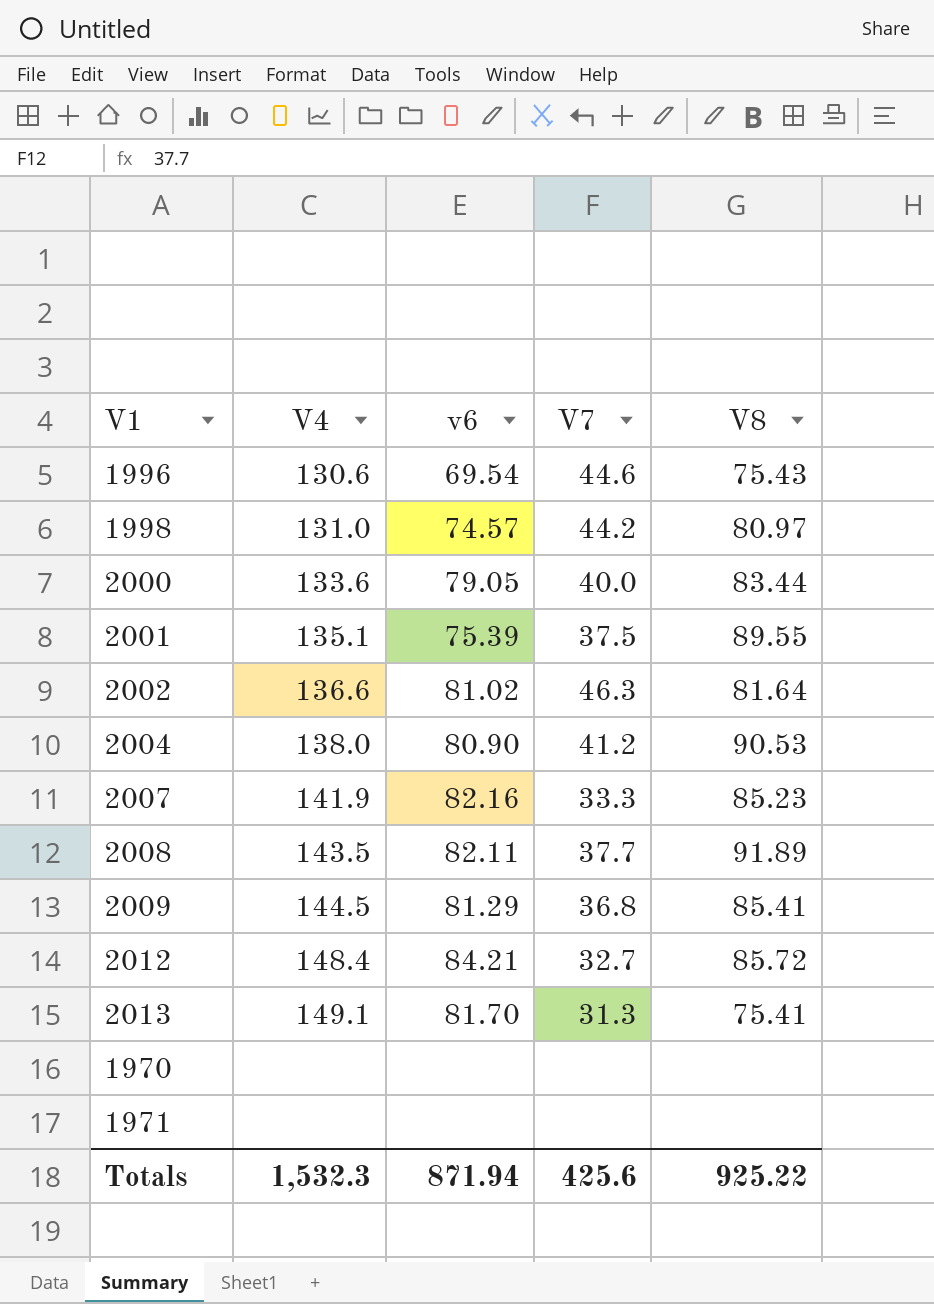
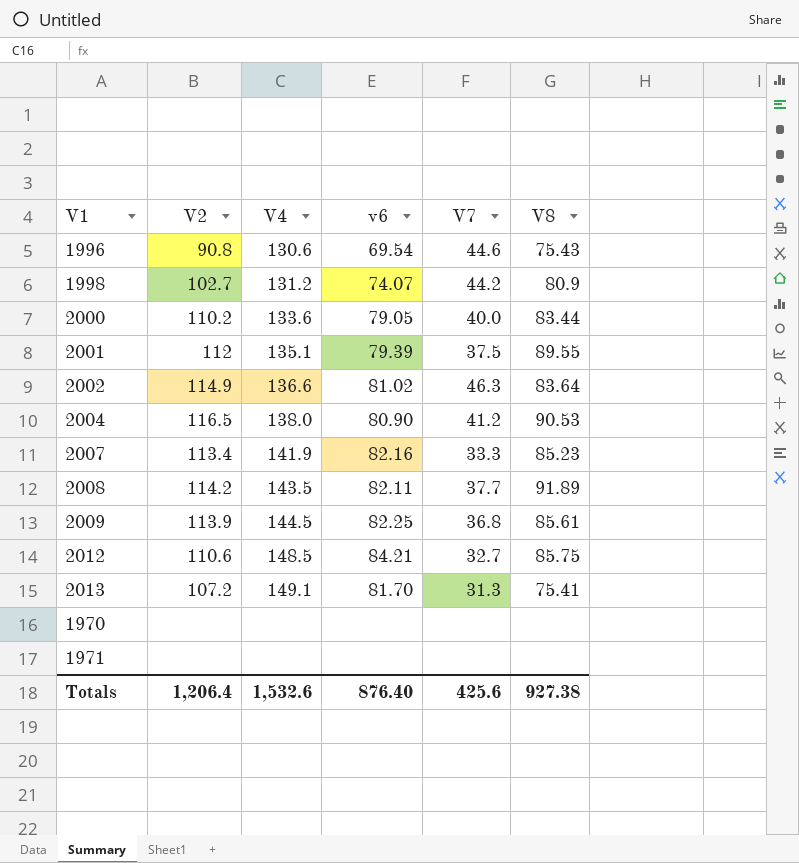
column V2 | position: none -> 2
1998 | V4: 131.0 -> 131.2
1998 | v6: 74.57 -> 74.07
1998 | V8: 80.97 -> 80.9
2001 | v6: 75.39 -> 79.39
2002 | V8: 81.64 -> 83.64
2009 | v6: 81.29 -> 82.25
2009 | V8: 85.41 -> 85.61
2012 | V4: 148.4 -> 148.5
2012 | V8: 85.72 -> 85.75
Totals | V4: 1,532.3 -> 1,532.6
Totals | v6: 871.94 -> 876.40
Totals | V8: 925.22 -> 927.38

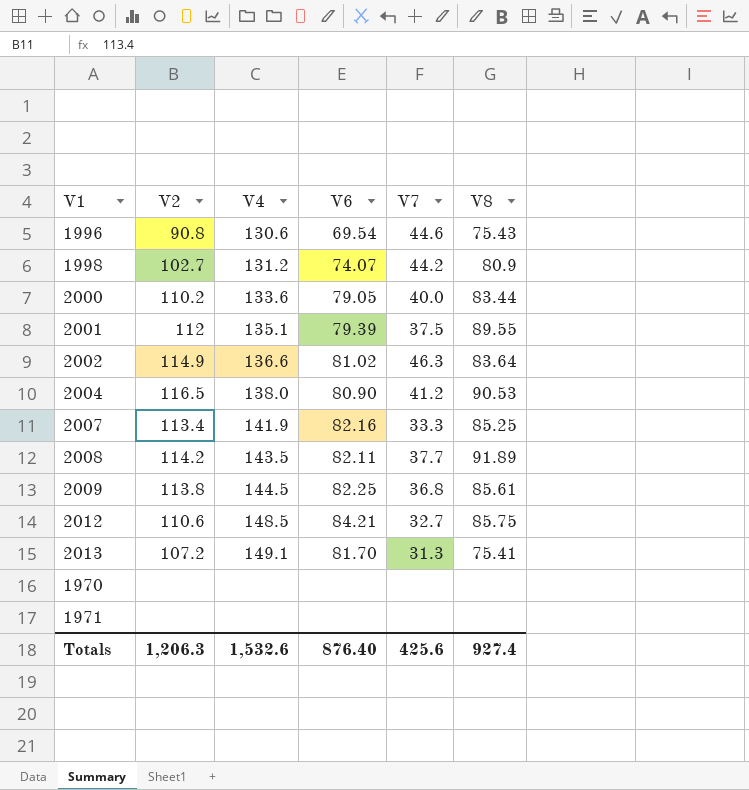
column name: v6 -> V6
2007 | V8: 85.23 -> 85.25
2009 | V2: 113.9 -> 113.8
Totals | V2: 1,206.4 -> 1,206.3
Totals | V8: 927.38 -> 927.4

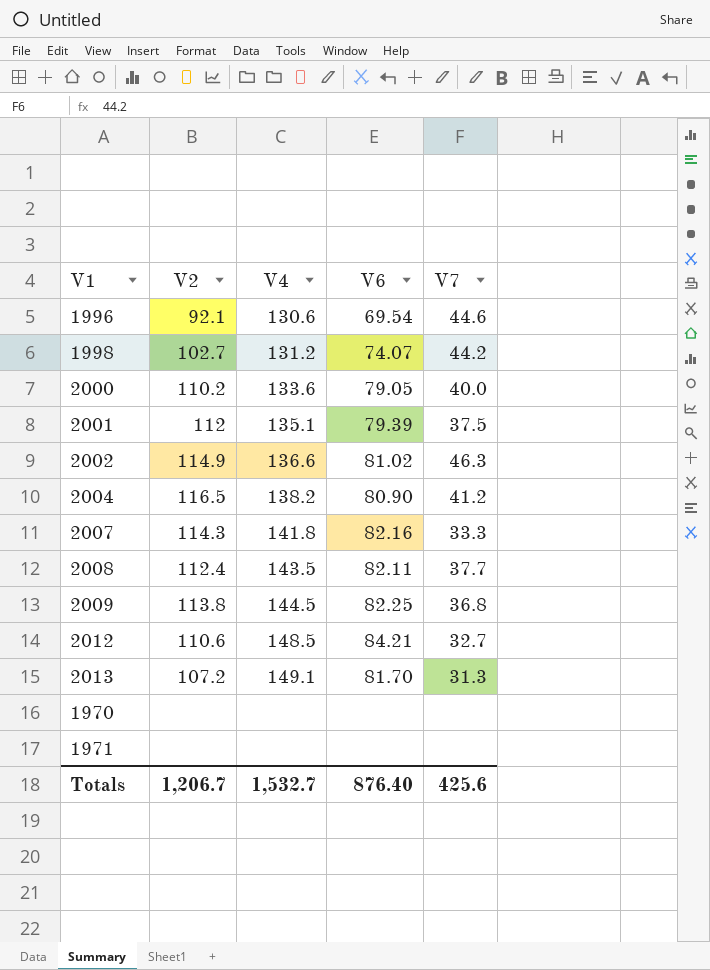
column V8 | position: 6 -> none
1996 | V2: 90.8 -> 92.1
2004 | V4: 138.0 -> 138.2
2007 | V2: 113.4 -> 114.3
2007 | V4: 141.9 -> 141.8
2008 | V2: 114.2 -> 112.4
Totals | V2: 1,206.3 -> 1,206.7
Totals | V4: 1,532.6 -> 1,532.7

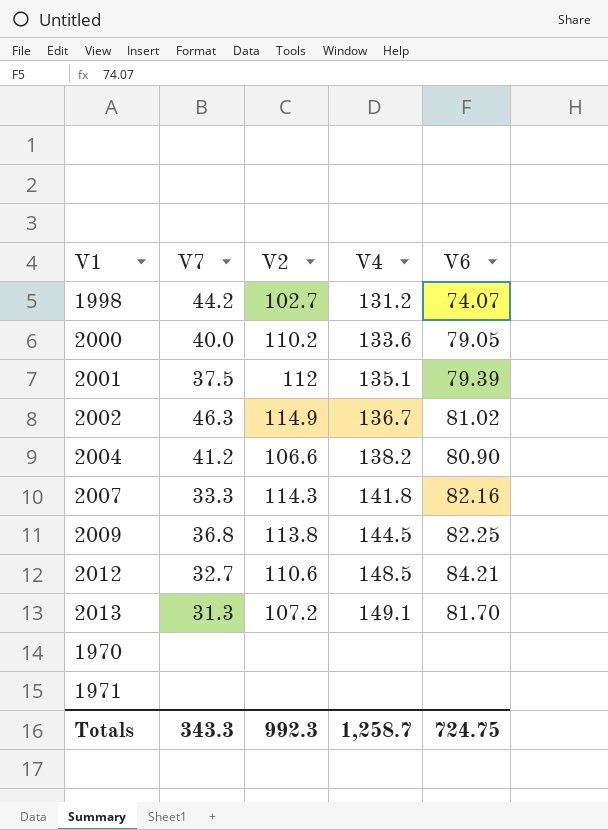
column V7 | position: 5 -> 2
row 1996: 92.1 | 130.6 | 69.54 | 44.6 -> none
row 2008: 112.4 | 143.5 | 82.11 | 37.7 -> none
2002 | V4: 136.6 -> 136.7
2004 | V2: 116.5 -> 106.6
Totals | V7: 425.6 -> 343.3
Totals | V2: 1,206.7 -> 992.3
Totals | V4: 1,532.7 -> 1,258.7
Totals | V6: 876.40 -> 724.75

